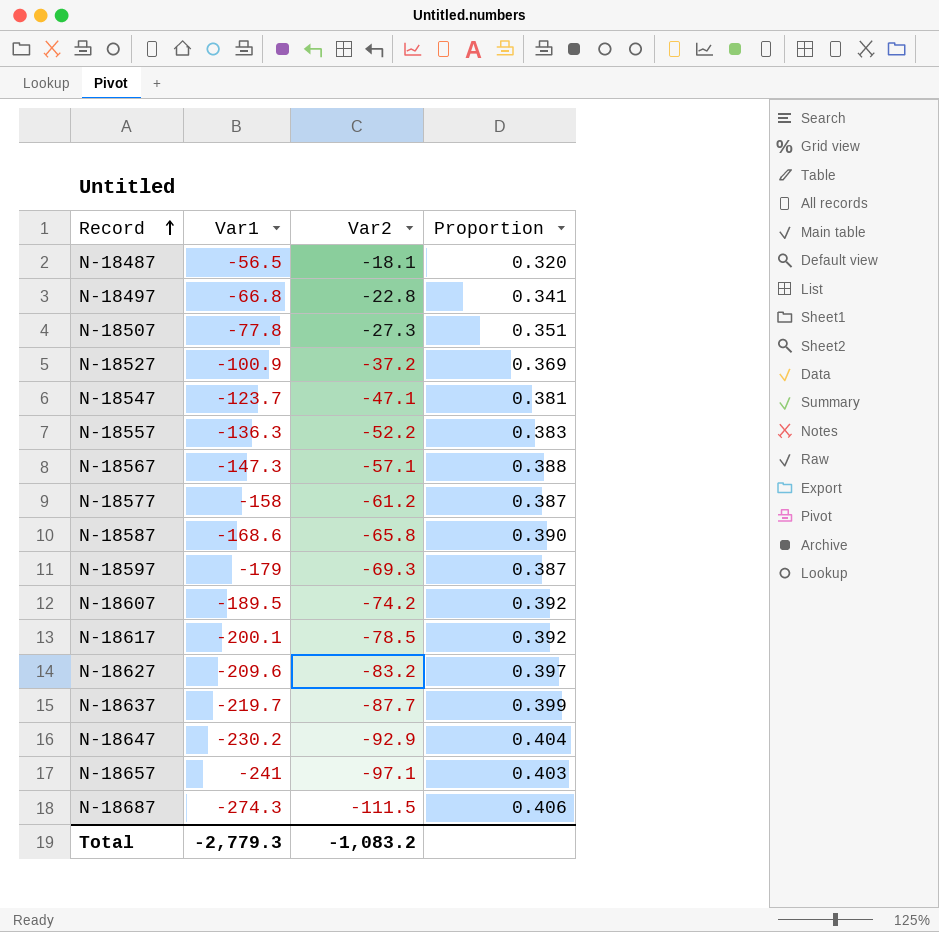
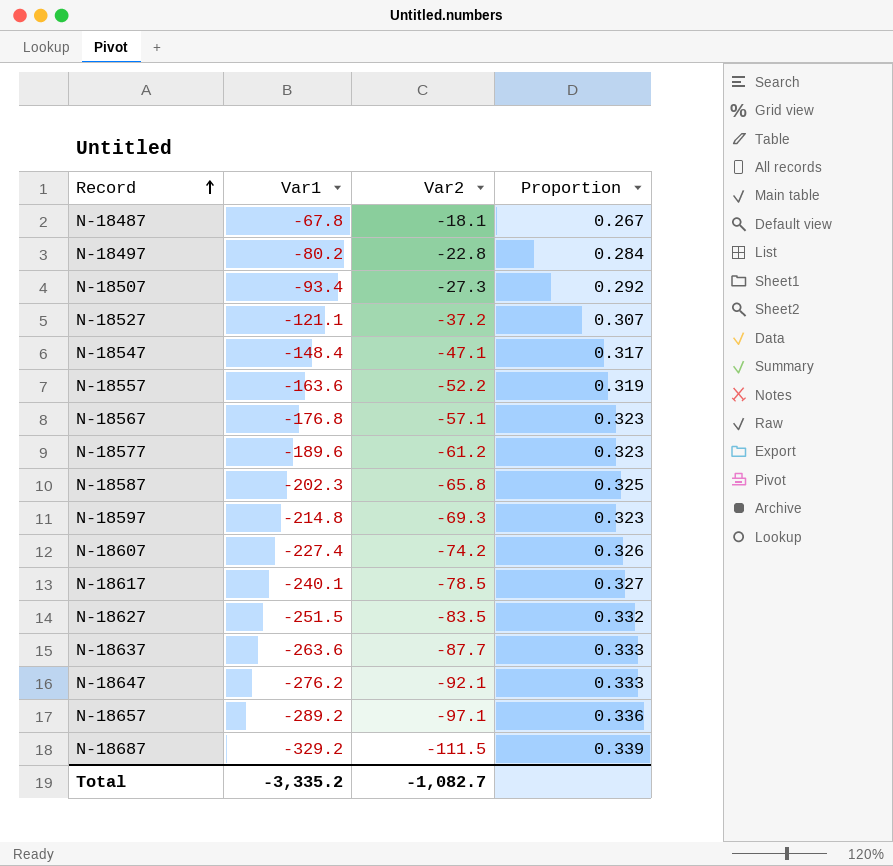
N-18487 | Var1: -56.5 -> -67.8
N-18487 | Proportion: 0.320 -> 0.267
N-18497 | Var1: -66.8 -> -80.2
N-18497 | Proportion: 0.341 -> 0.284
N-18507 | Var1: -77.8 -> -93.4
N-18507 | Proportion: 0.351 -> 0.292
N-18527 | Var1: -100.9 -> -121.1
N-18527 | Proportion: 0.369 -> 0.307
N-18547 | Var1: -123.7 -> -148.4
N-18547 | Proportion: 0.381 -> 0.317
N-18557 | Var1: -136.3 -> -163.6
N-18557 | Proportion: 0.383 -> 0.319
N-18567 | Var1: -147.3 -> -176.8
N-18567 | Proportion: 0.388 -> 0.323
N-18577 | Var1: -158 -> -189.6
N-18577 | Proportion: 0.387 -> 0.323
N-18587 | Var1: -168.6 -> -202.3
N-18587 | Proportion: 0.390 -> 0.325
N-18597 | Var1: -179 -> -214.8
N-18597 | Proportion: 0.387 -> 0.323
N-18607 | Var1: -189.5 -> -227.4
N-18607 | Proportion: 0.392 -> 0.326
N-18617 | Var1: -200.1 -> -240.1
N-18617 | Proportion: 0.392 -> 0.327
N-18627 | Var1: -209.6 -> -251.5
N-18627 | Var2: -83.2 -> -83.5
N-18627 | Proportion: 0.397 -> 0.332
N-18637 | Var1: -219.7 -> -263.6
N-18637 | Proportion: 0.399 -> 0.333
N-18647 | Var1: -230.2 -> -276.2
N-18647 | Var2: -92.9 -> -92.1
N-18647 | Proportion: 0.404 -> 0.333
N-18657 | Var1: -241 -> -289.2
N-18657 | Proportion: 0.403 -> 0.336
N-18687 | Var1: -274.3 -> -329.2
N-18687 | Proportion: 0.406 -> 0.339
Total | Var1: -2,779.3 -> -3,335.2
Total | Var2: -1,083.2 -> -1,082.7

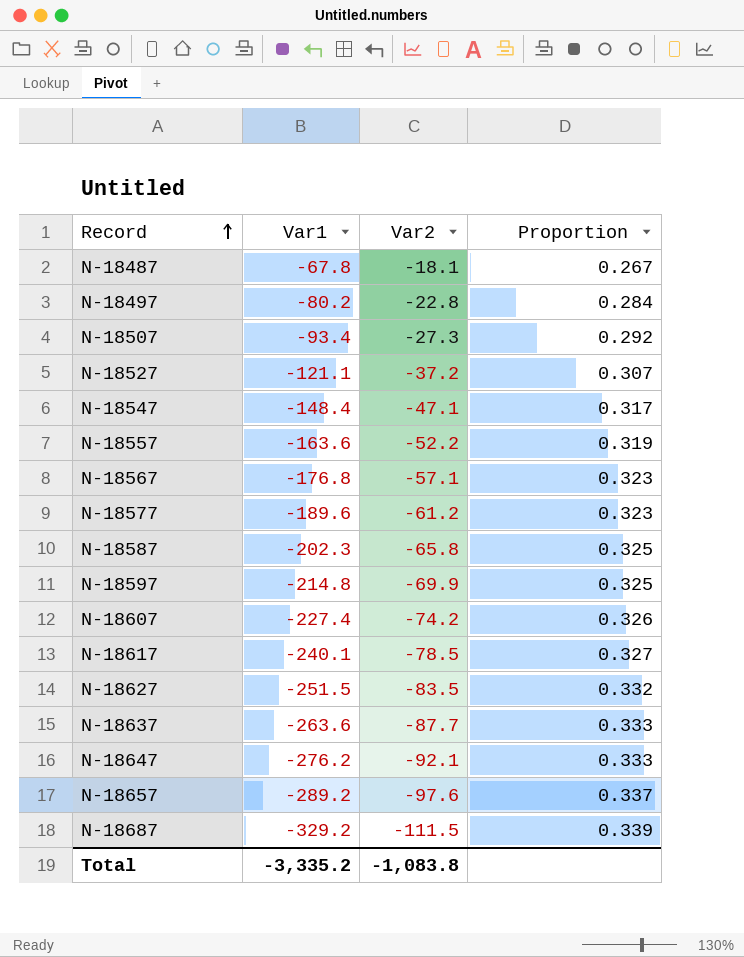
N-18597 | Var2: -69.3 -> -69.9
N-18597 | Proportion: 0.323 -> 0.325
N-18657 | Var2: -97.1 -> -97.6
N-18657 | Proportion: 0.336 -> 0.337
Total | Var2: -1,082.7 -> -1,083.8

